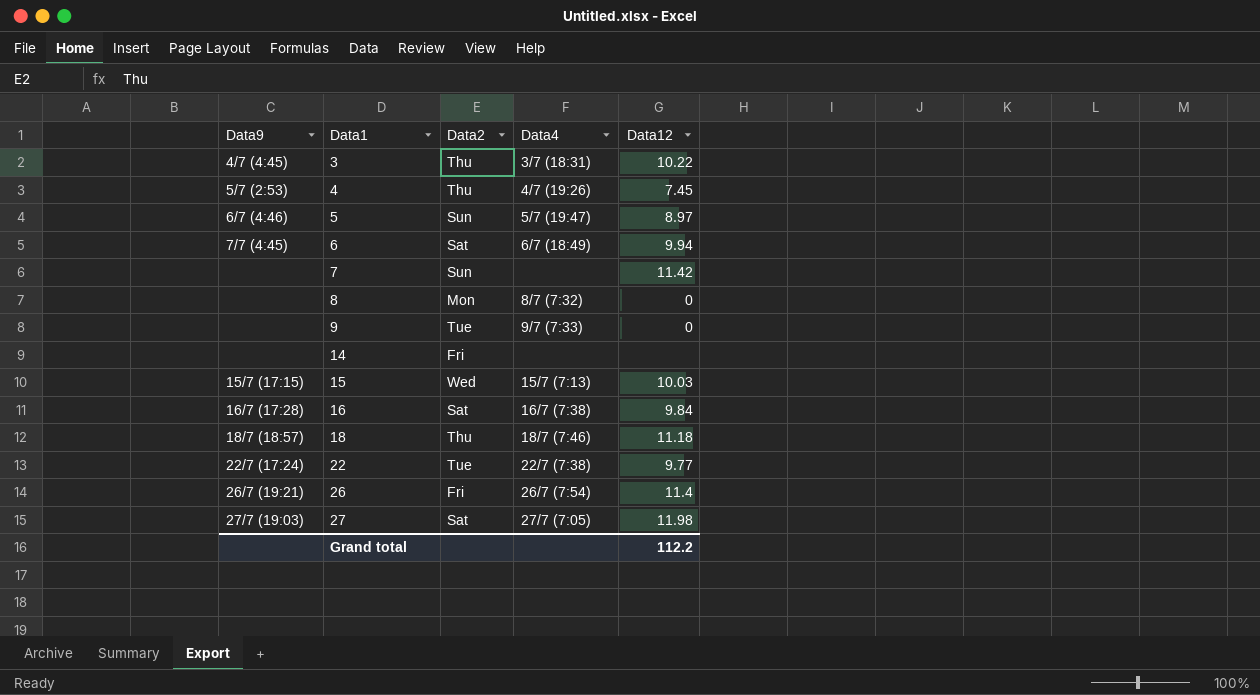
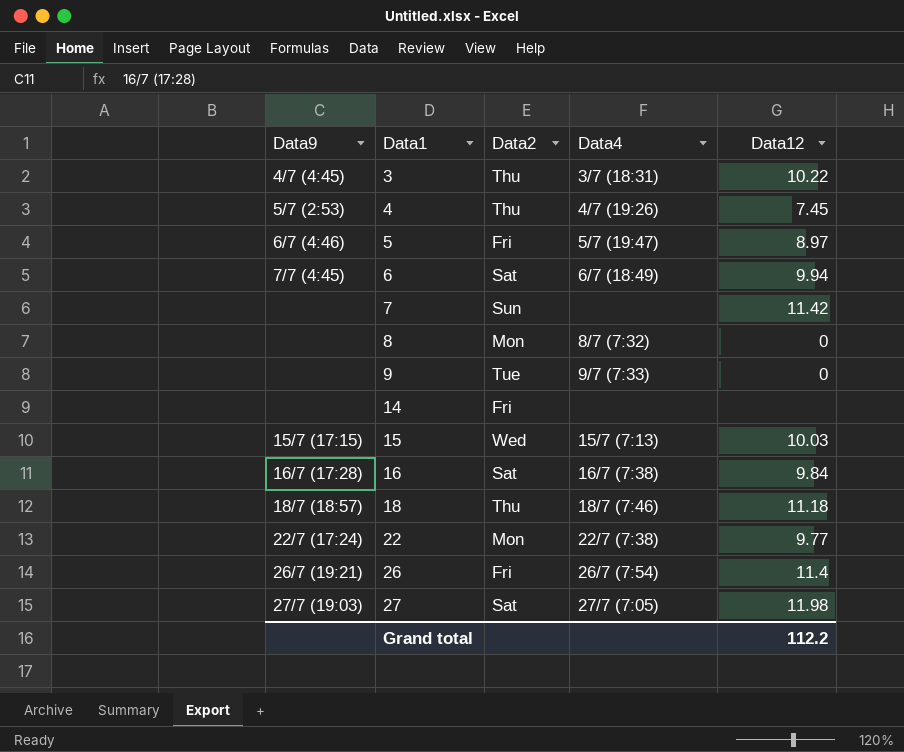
5 | Data2: Sun -> Fri
22 | Data2: Tue -> Mon

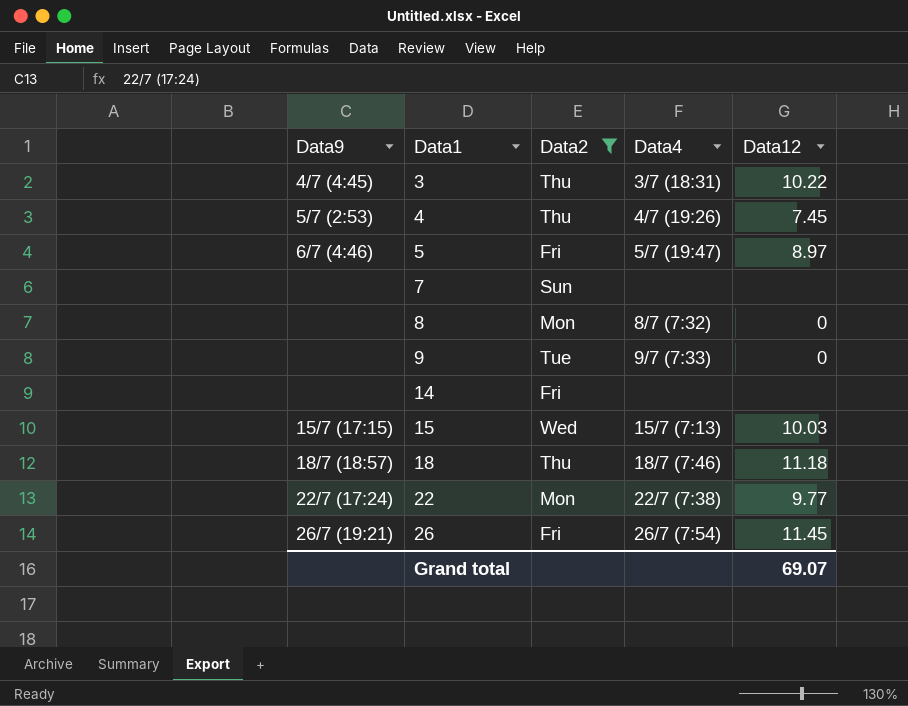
filter: none -> Data2 != Sat
7 | Data12: 11.42 -> none
26 | Data12: 11.4 -> 11.45
Grand total | Data12: 112.2 -> 69.07

